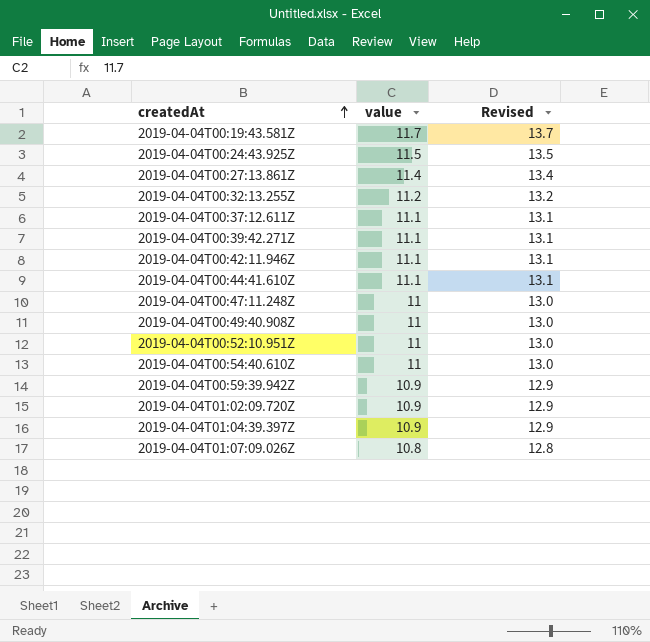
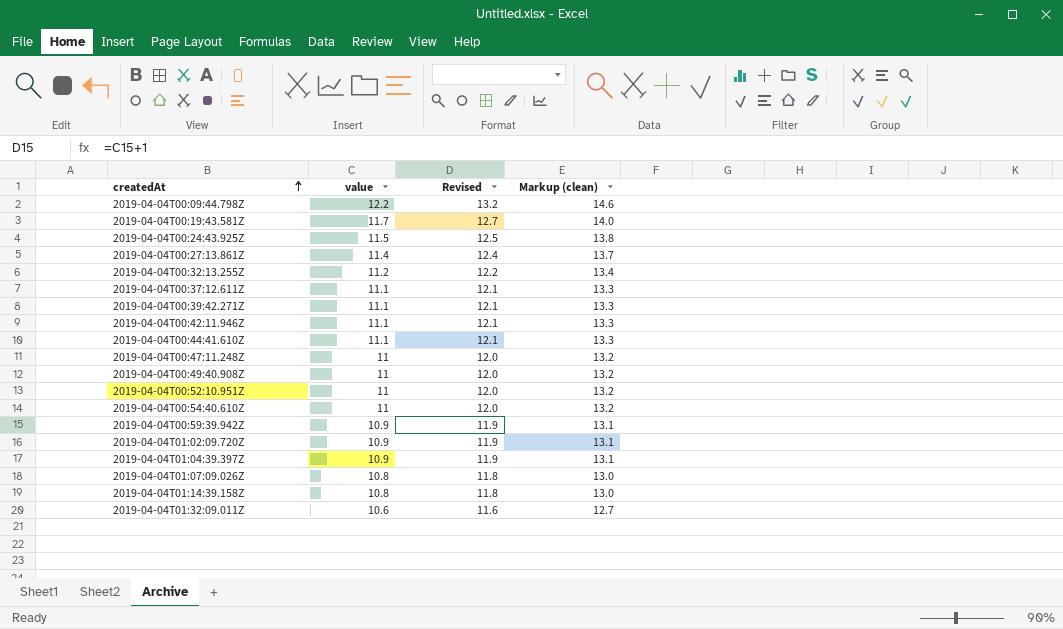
column Revised | formula: [value] + 2 -> [value] + 1
column Markup (clean) | formula: none -> [value] * 1.2
row 2019-04-04T00:09:44.798Z: none -> 12.2 | 13.2 | 14.6
row 2019-04-04T01:14:39.158Z: none -> 10.8 | 11.8 | 13.0
row 2019-04-04T01:32:09.011Z: none -> 10.6 | 11.6 | 12.7

